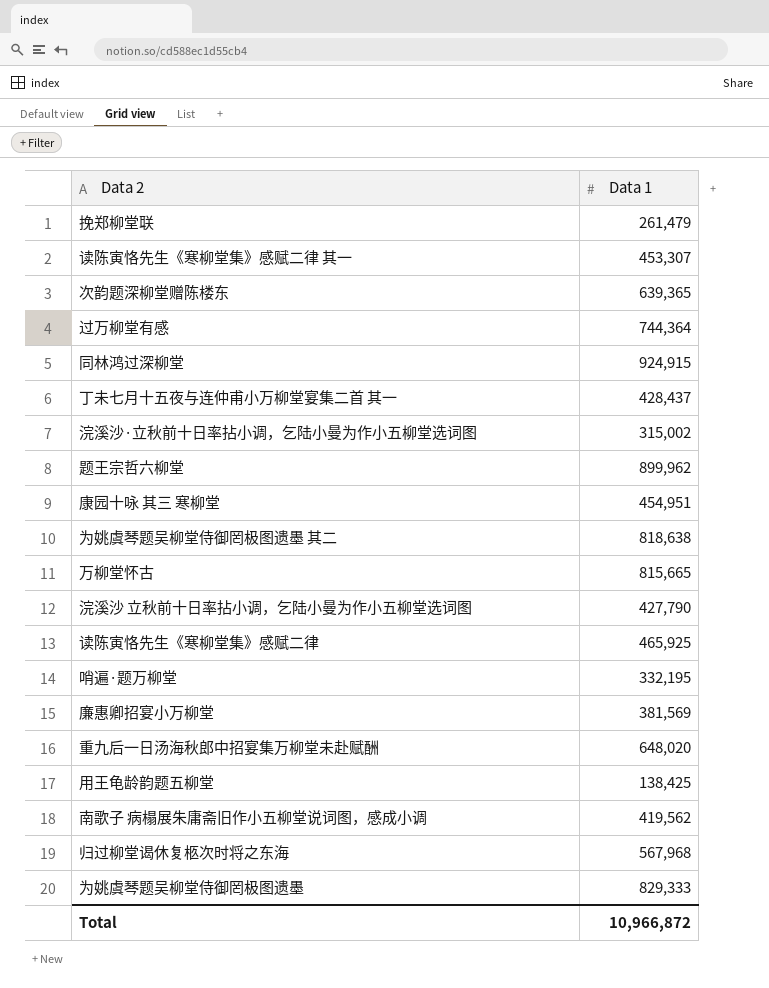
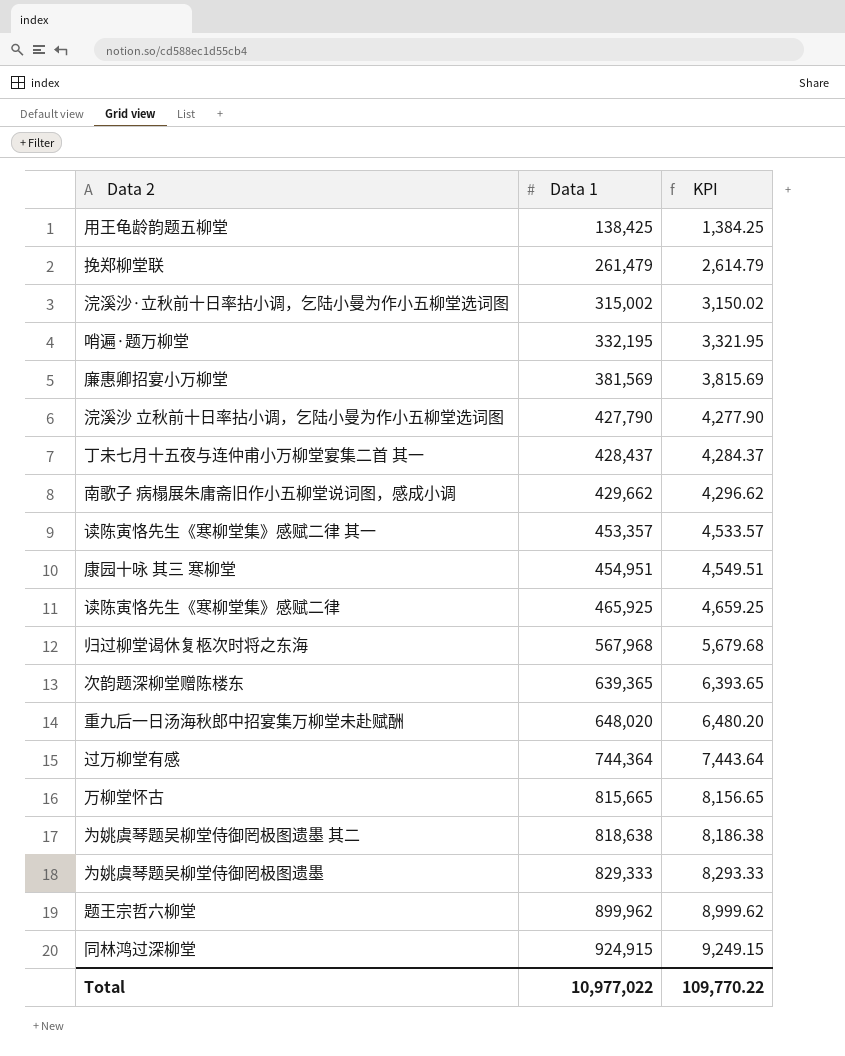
row order: none -> Data 1 ascending
column KPI | formula: none -> [Data 1] * 0.01
南歌子 病榻展朱庸斋旧作小五柳堂说词图，感成小调 | Data 1: 419,562 -> 429,662
读陈寅恪先生《寒柳堂集》感赋二律 其一 | Data 1: 453,307 -> 453,357
Total | Data 1: 10,966,872 -> 10,977,022

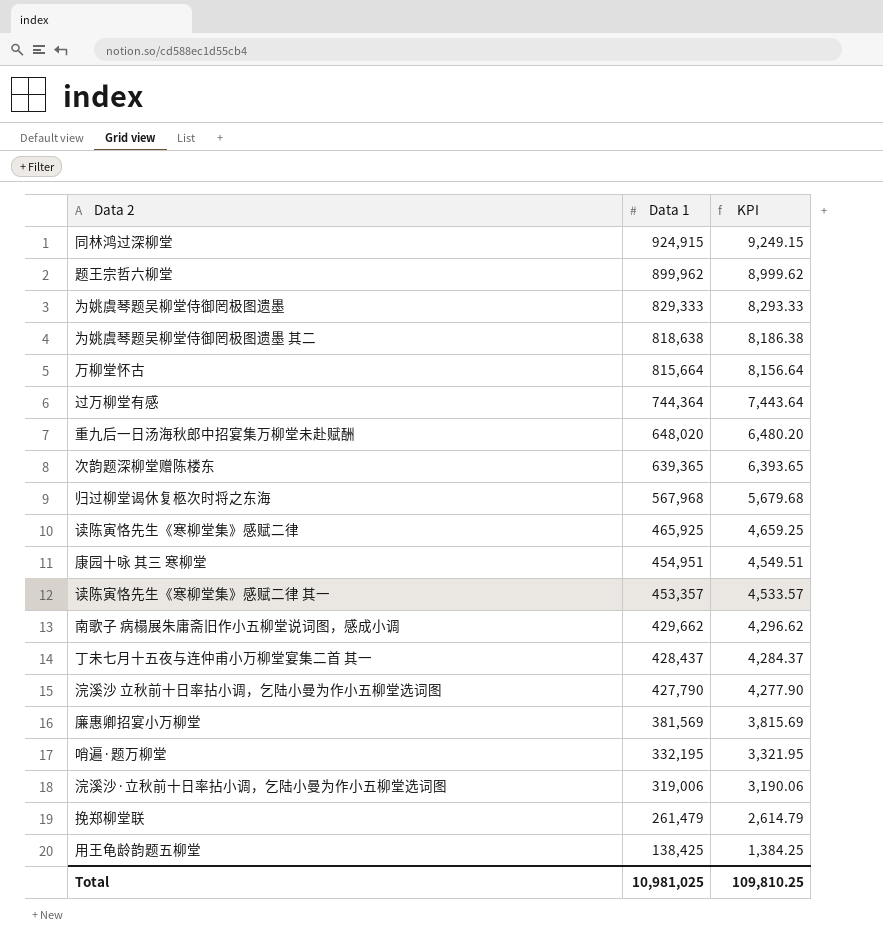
row order: Data 1 ascending -> Data 1 descending
万柳堂怀古 | Data 1: 815,665 -> 815,664
万柳堂怀古 | KPI: 8,156.65 -> 8,156.64
浣溪沙·立秋前十日率拈小调，乞陆小曼为作小五柳堂选词图 | Data 1: 315,002 -> 319,006
浣溪沙·立秋前十日率拈小调，乞陆小曼为作小五柳堂选词图 | KPI: 3,150.02 -> 3,190.06
Total | Data 1: 10,977,022 -> 10,981,025
Total | KPI: 109,770.22 -> 109,810.25

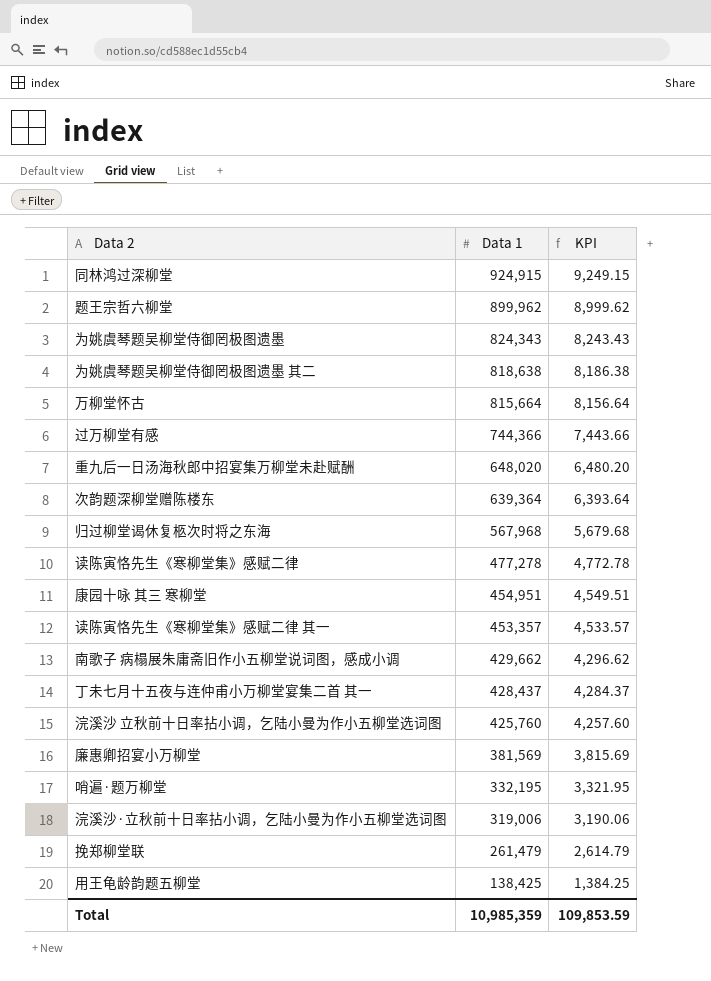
为姚虞琴题吴柳堂侍御罔极图遗墨 | Data 1: 829,333 -> 824,343
为姚虞琴题吴柳堂侍御罔极图遗墨 | KPI: 8,293.33 -> 8,243.43
过万柳堂有感 | Data 1: 744,364 -> 744,366
过万柳堂有感 | KPI: 7,443.64 -> 7,443.66
次韵题深柳堂赠陈楼东 | Data 1: 639,365 -> 639,364
次韵题深柳堂赠陈楼东 | KPI: 6,393.65 -> 6,393.64
读陈寅恪先生《寒柳堂集》感赋二律 | Data 1: 465,925 -> 477,278
读陈寅恪先生《寒柳堂集》感赋二律 | KPI: 4,659.25 -> 4,772.78
浣溪沙 立秋前十日率拈小调，乞陆小曼为作小五柳堂选词图 | Data 1: 427,790 -> 425,760
浣溪沙 立秋前十日率拈小调，乞陆小曼为作小五柳堂选词图 | KPI: 4,277.90 -> 4,257.60
Total | Data 1: 10,981,025 -> 10,985,359
Total | KPI: 109,810.25 -> 109,853.59

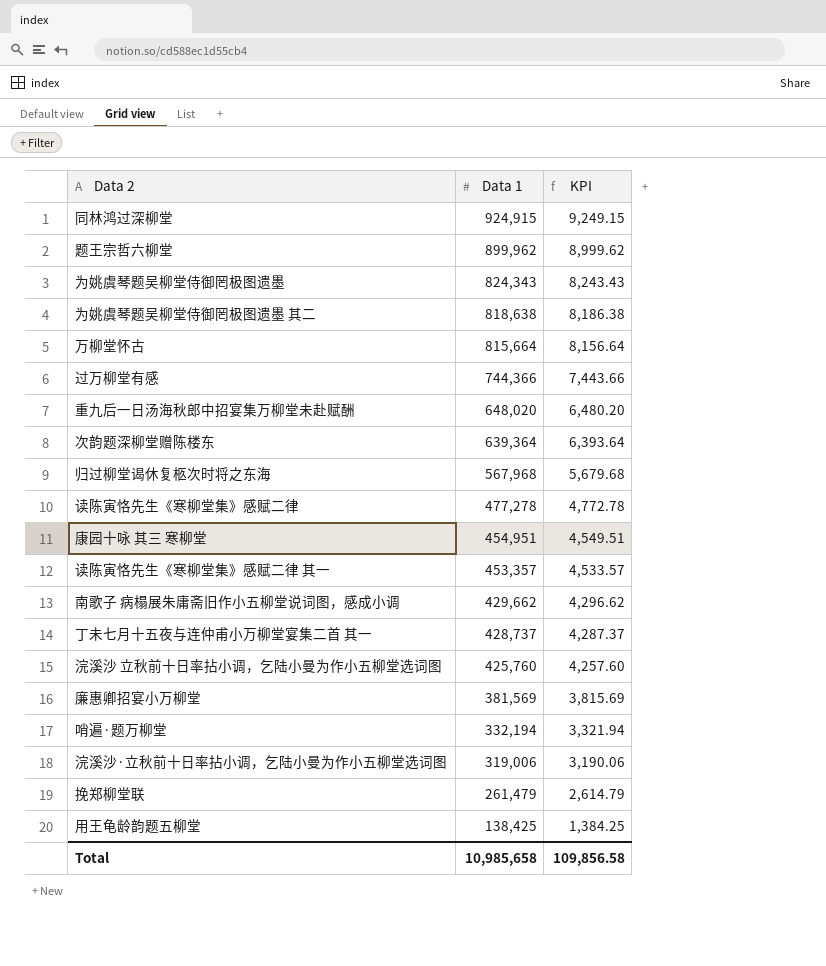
丁未七月十五夜与连仲甫小万柳堂宴集二首 其一 | Data 1: 428,437 -> 428,737
丁未七月十五夜与连仲甫小万柳堂宴集二首 其一 | KPI: 4,284.37 -> 4,287.37
哨遍·题万柳堂 | Data 1: 332,195 -> 332,194
哨遍·题万柳堂 | KPI: 3,321.95 -> 3,321.94
Total | Data 1: 10,985,359 -> 10,985,658
Total | KPI: 109,853.59 -> 109,856.58

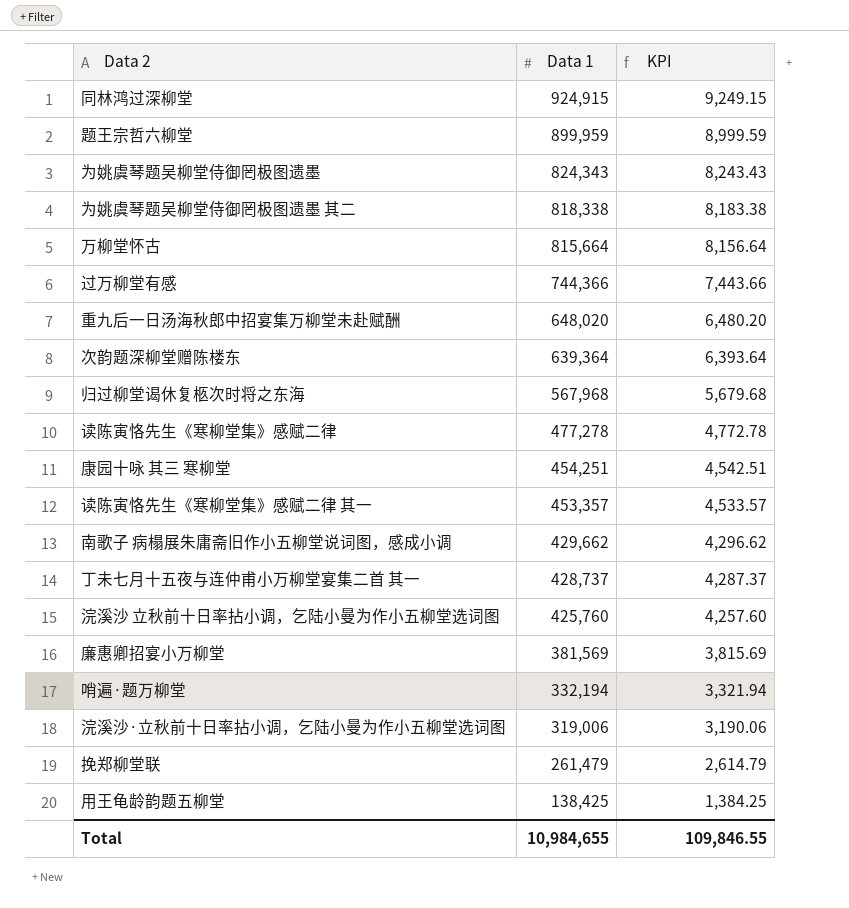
题王宗哲六柳堂 | Data 1: 899,962 -> 899,959
题王宗哲六柳堂 | KPI: 8,999.62 -> 8,999.59
为姚虞琴题吴柳堂侍御罔极图遗墨 其二 | Data 1: 818,638 -> 818,338
为姚虞琴题吴柳堂侍御罔极图遗墨 其二 | KPI: 8,186.38 -> 8,183.38
康园十咏 其三 寒柳堂 | Data 1: 454,951 -> 454,251
康园十咏 其三 寒柳堂 | KPI: 4,549.51 -> 4,542.51
Total | Data 1: 10,985,658 -> 10,984,655
Total | KPI: 109,856.58 -> 109,846.55

